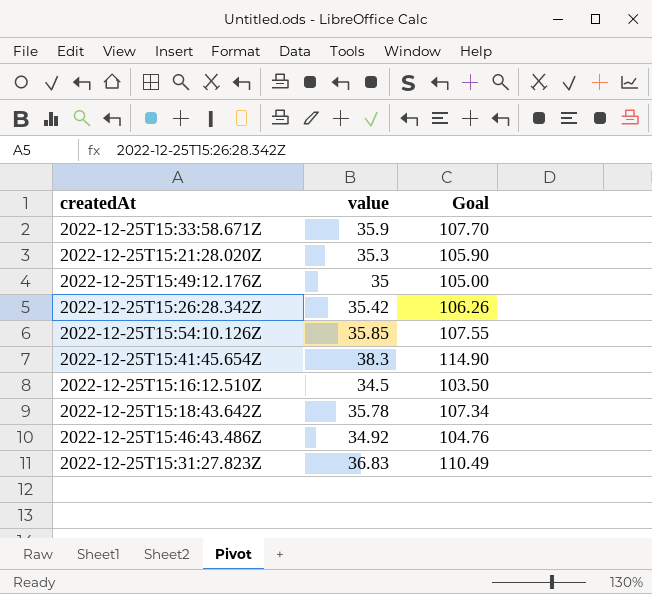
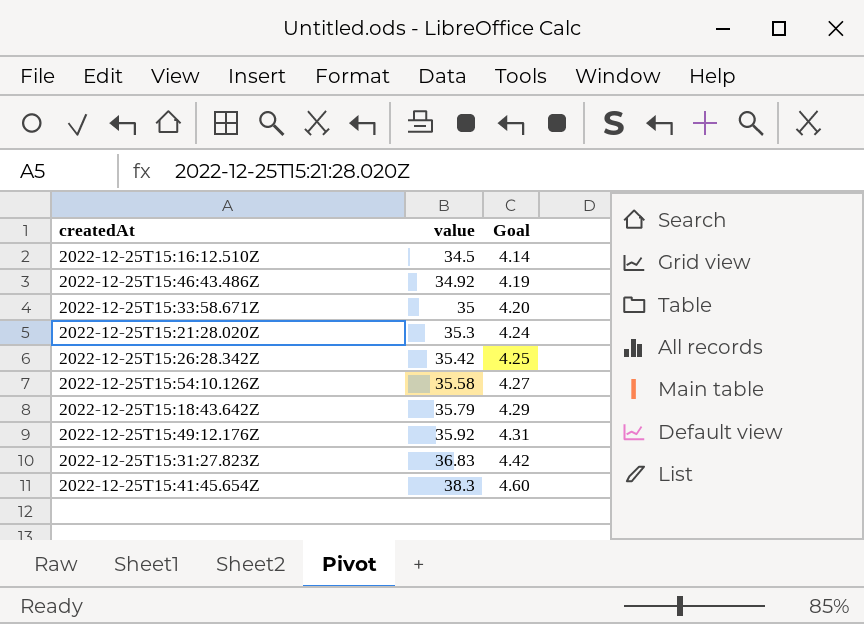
row order: none -> value ascending
column Goal | formula: [value] * 3 -> [value] * 0.12
2022-12-25T15:33:58.671Z | value: 35.9 -> 35
2022-12-25T15:54:10.126Z | value: 35.85 -> 35.58
2022-12-25T15:18:43.642Z | value: 35.78 -> 35.79
2022-12-25T15:49:12.176Z | value: 35 -> 35.92

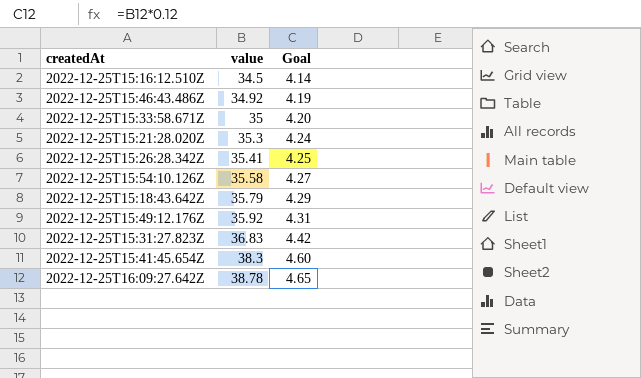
2022-12-25T15:26:28.342Z | value: 35.42 -> 35.41
row 2022-12-25T16:09:27.642Z: none -> 38.78 | 4.65

